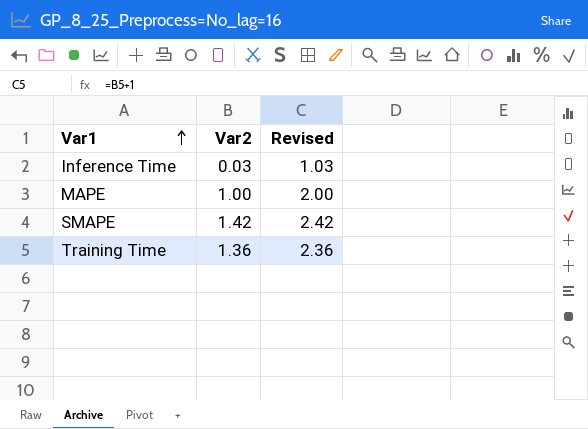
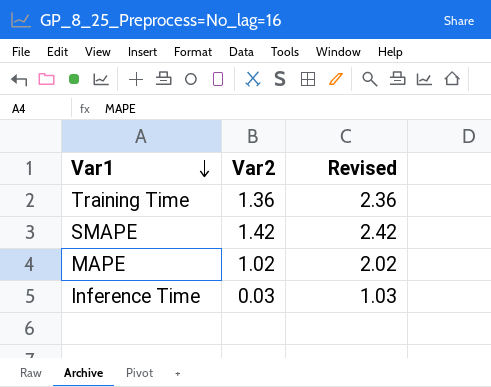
row order: Var1 ascending -> Var1 descending
MAPE | Var2: 1.00 -> 1.02
MAPE | Revised: 2.00 -> 2.02

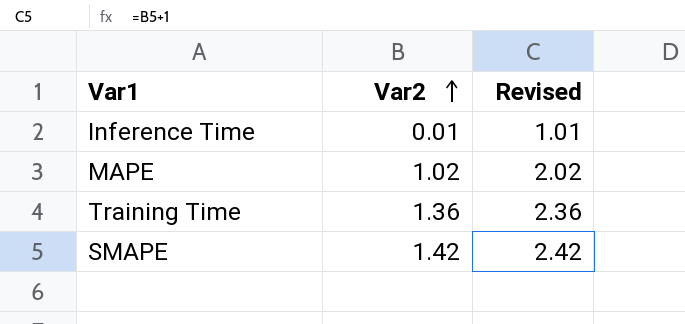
row order: Var1 descending -> Var2 ascending
Inference Time | Var2: 0.03 -> 0.01
Inference Time | Revised: 1.03 -> 1.01

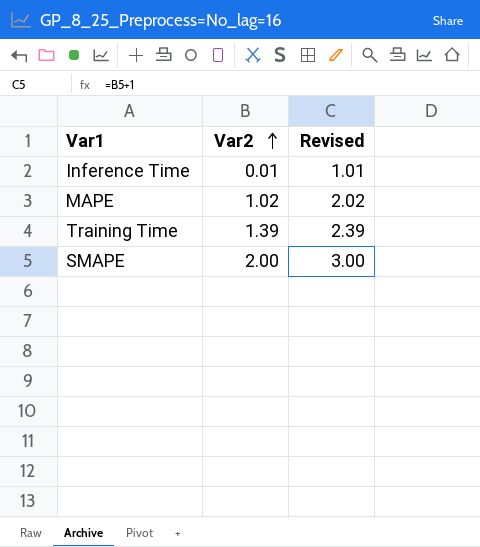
Training Time | Var2: 1.36 -> 1.39
Training Time | Revised: 2.36 -> 2.39
SMAPE | Var2: 1.42 -> 2.00
SMAPE | Revised: 2.42 -> 3.00

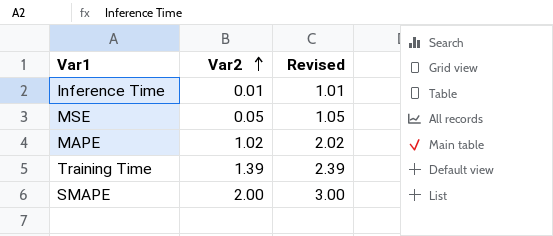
row MSE: none -> 0.05 | 1.05

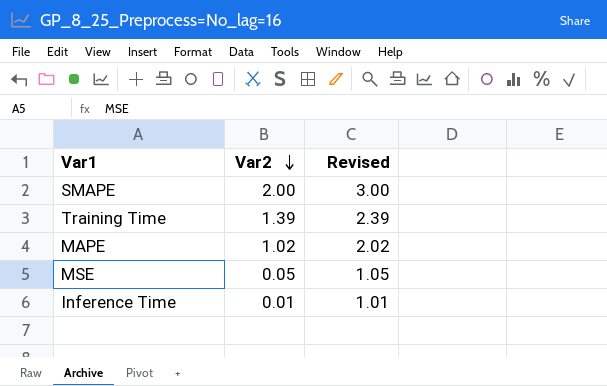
row order: Var2 ascending -> Var2 descending

